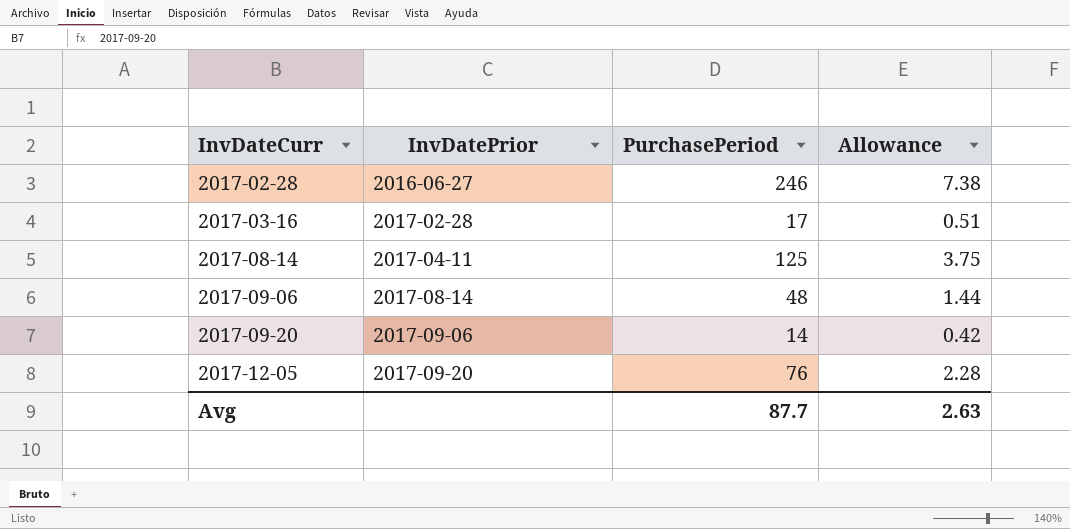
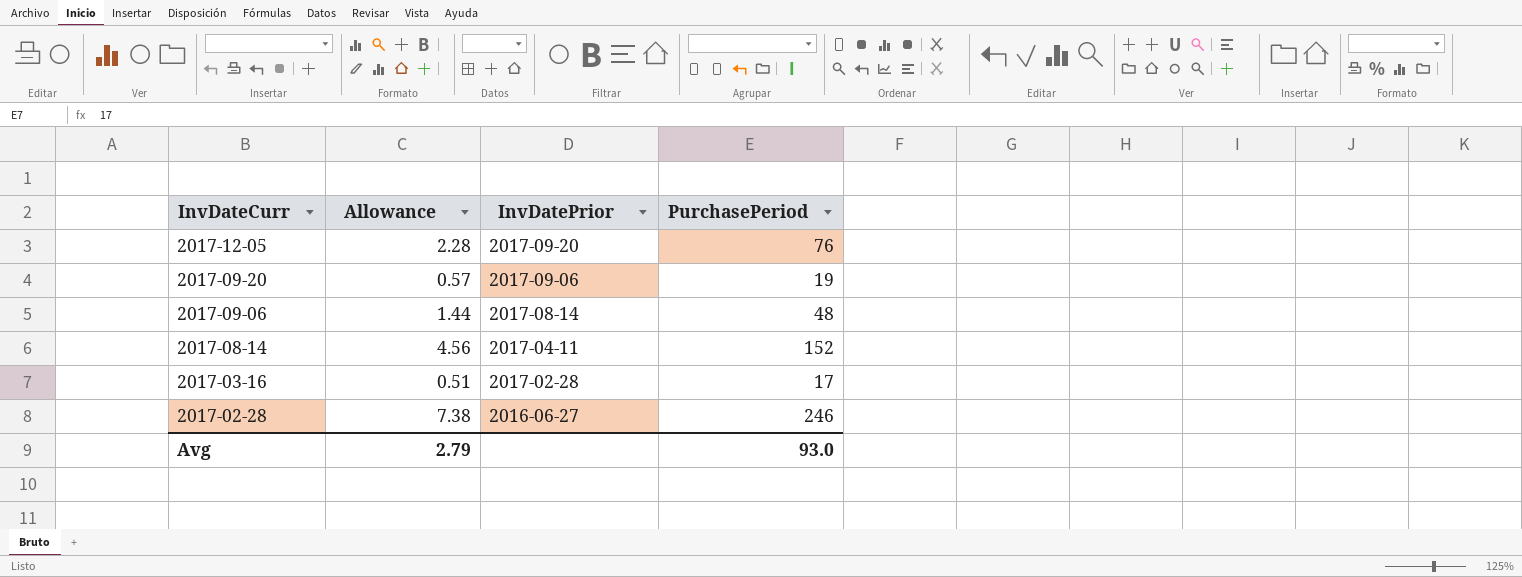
row order: InvDateCurr ascending -> InvDateCurr descending
column Allowance | position: 4 -> 2
2017-09-20 | Allowance: 0.42 -> 0.57
2017-09-20 | PurchasePeriod: 14 -> 19
2017-08-14 | Allowance: 3.75 -> 4.56
2017-08-14 | PurchasePeriod: 125 -> 152
Avg | Allowance: 2.63 -> 2.79
Avg | PurchasePeriod: 87.7 -> 93.0

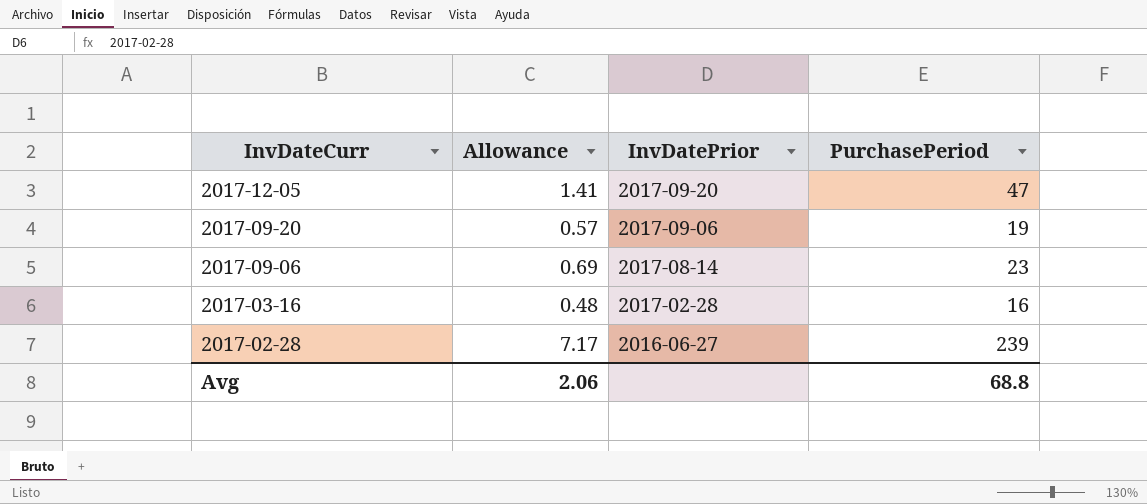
row 2017-08-14: 4.56 | 2017-04-11 | 152 -> none
2017-12-05 | Allowance: 2.28 -> 1.41
2017-12-05 | PurchasePeriod: 76 -> 47
2017-09-06 | Allowance: 1.44 -> 0.69
2017-09-06 | PurchasePeriod: 48 -> 23
2017-03-16 | Allowance: 0.51 -> 0.48
2017-03-16 | PurchasePeriod: 17 -> 16
2017-02-28 | Allowance: 7.38 -> 7.17
2017-02-28 | PurchasePeriod: 246 -> 239
Avg | Allowance: 2.79 -> 2.06
Avg | PurchasePeriod: 93.0 -> 68.8

